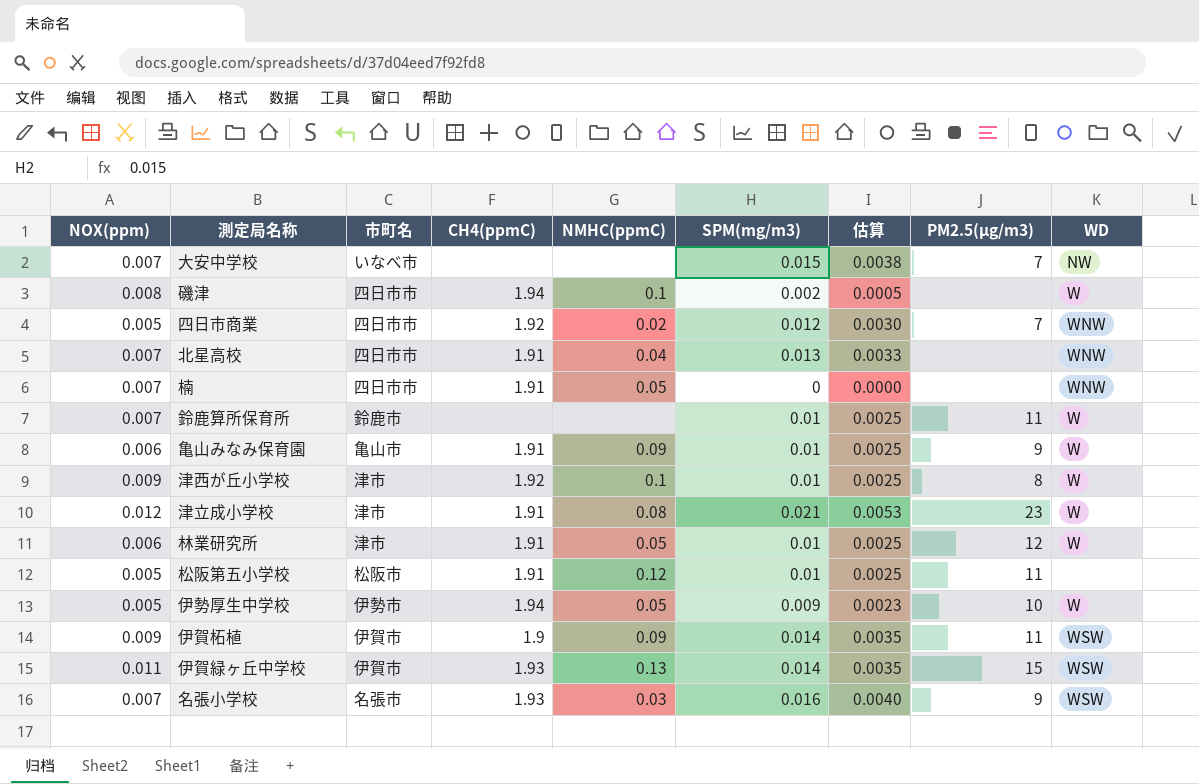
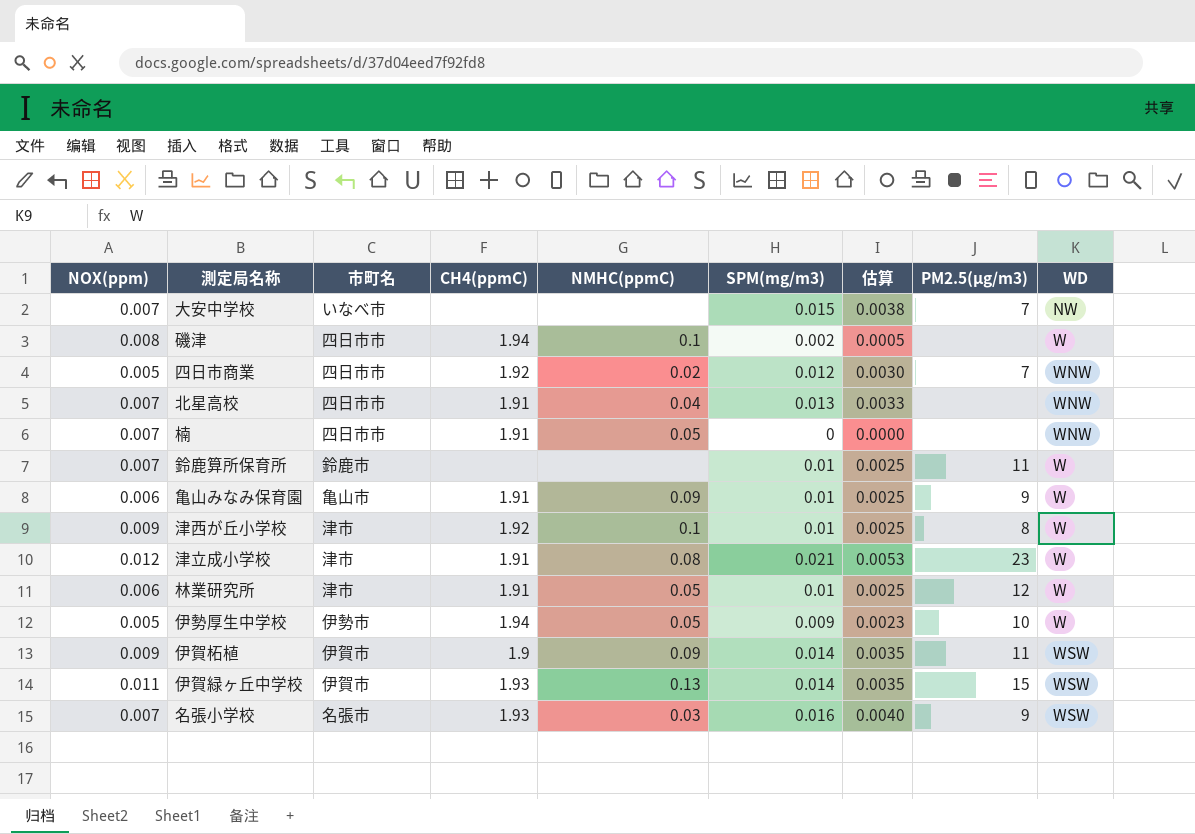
row 松阪第五小学校: 0.005 | 松阪市 | 1.91 | 0.12 | 0.01 | 0.0025 | 11 | none -> none

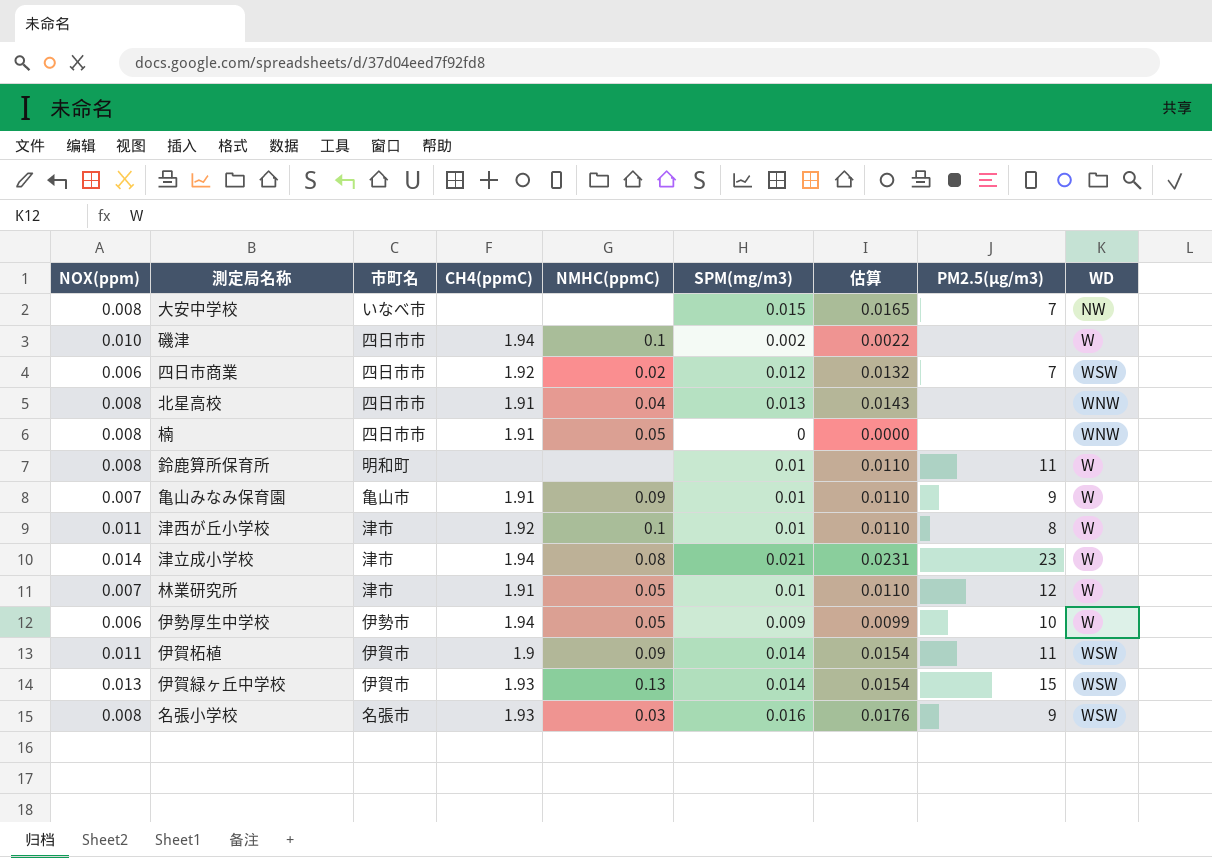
column 估算 | formula: [SPM(mg/m3)] * 0.25 -> [SPM(mg/m3)] * 1.1
大安中学校 | NOX(ppm): 0.007 -> 0.008
磯津 | NOX(ppm): 0.008 -> 0.010
四日市商業 | NOX(ppm): 0.005 -> 0.006
四日市商業 | WD: WNW -> WSW
北星高校 | NOX(ppm): 0.007 -> 0.008
楠 | NOX(ppm): 0.007 -> 0.008
鈴鹿算所保育所 | NOX(ppm): 0.007 -> 0.008
鈴鹿算所保育所 | 市町名: 鈴鹿市 -> 明和町
亀山みなみ保育園 | NOX(ppm): 0.006 -> 0.007
津西が丘小学校 | NOX(ppm): 0.009 -> 0.011
津立成小学校 | NOX(ppm): 0.012 -> 0.014
津立成小学校 | CH4(ppmC): 1.91 -> 1.94
林業研究所 | NOX(ppm): 0.006 -> 0.007
伊勢厚生中学校 | NOX(ppm): 0.005 -> 0.006
伊賀柘植 | NOX(ppm): 0.009 -> 0.011
伊賀緑ヶ丘中学校 | NOX(ppm): 0.011 -> 0.013
名張小学校 | NOX(ppm): 0.007 -> 0.008

